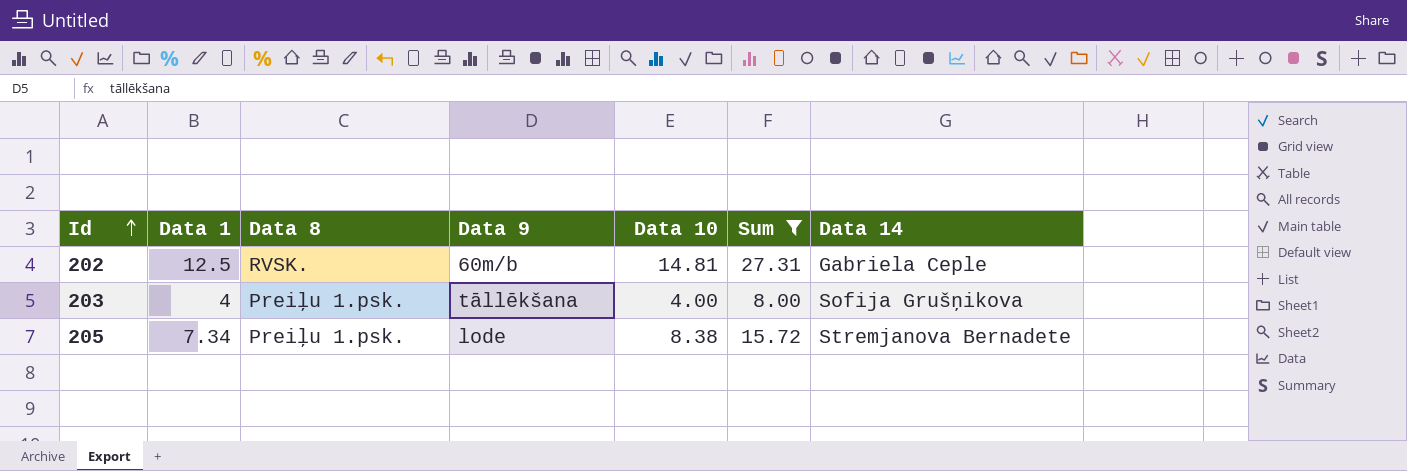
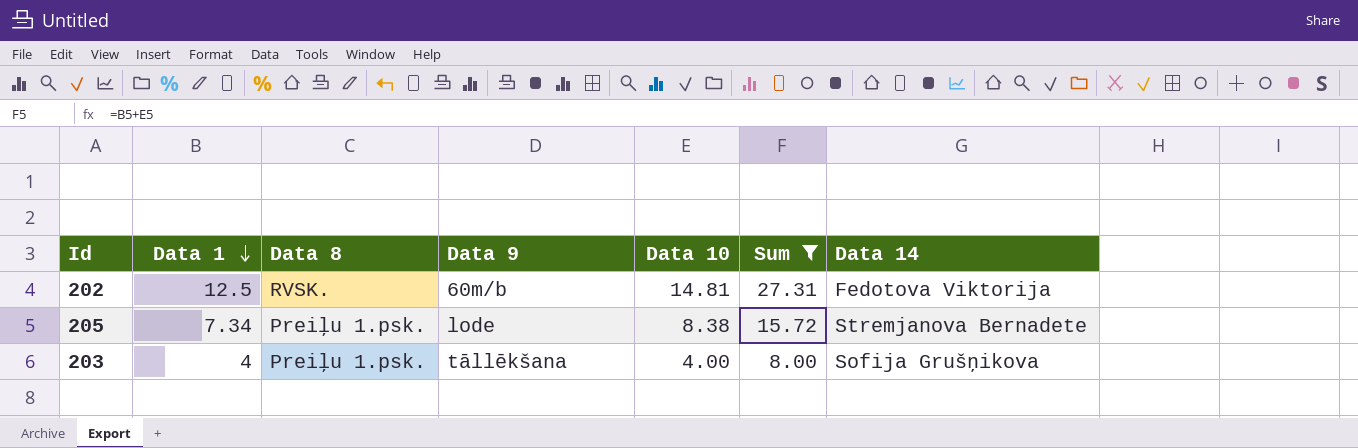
row order: Id ascending -> Data 1 descending
202 | Data 14: Gabriela Ceple -> Fedotova Viktorija

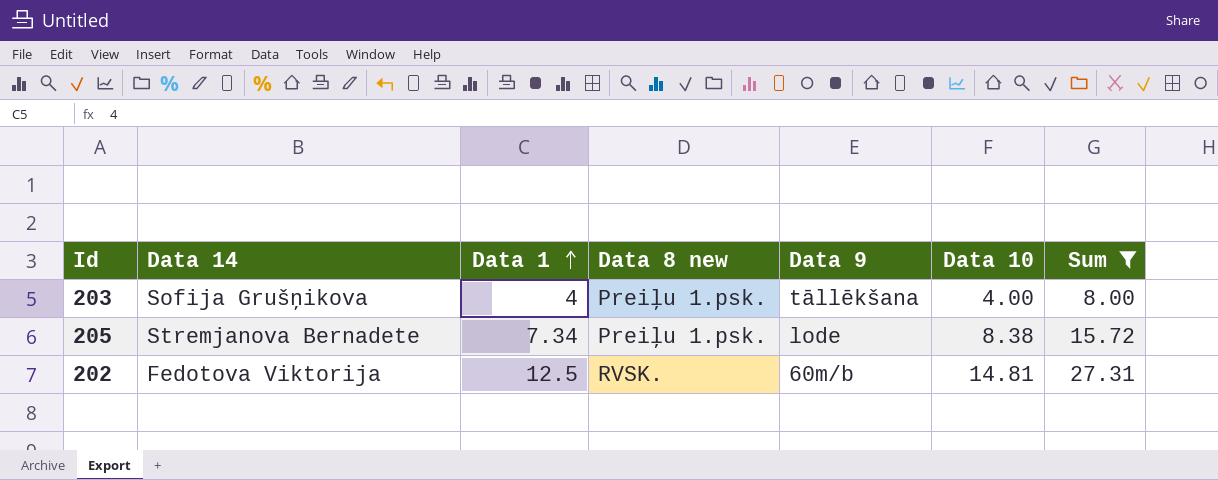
row order: Data 1 descending -> Data 1 ascending
column Data 14 | position: 7 -> 2
column name: Data 8 -> Data 8 new

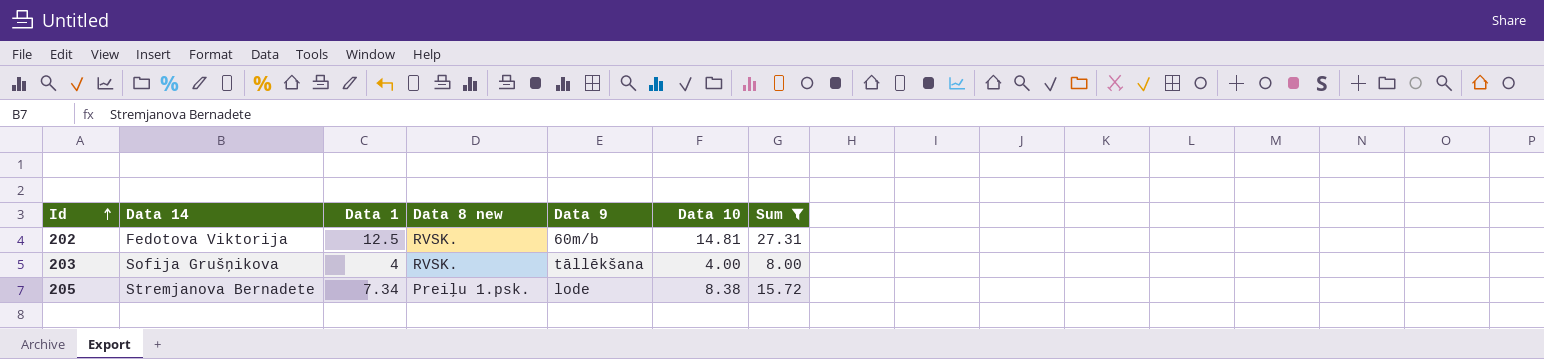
row order: Data 1 ascending -> Id ascending
203 | Data 8 new: Preiļu 1.psk. -> RVSK.

